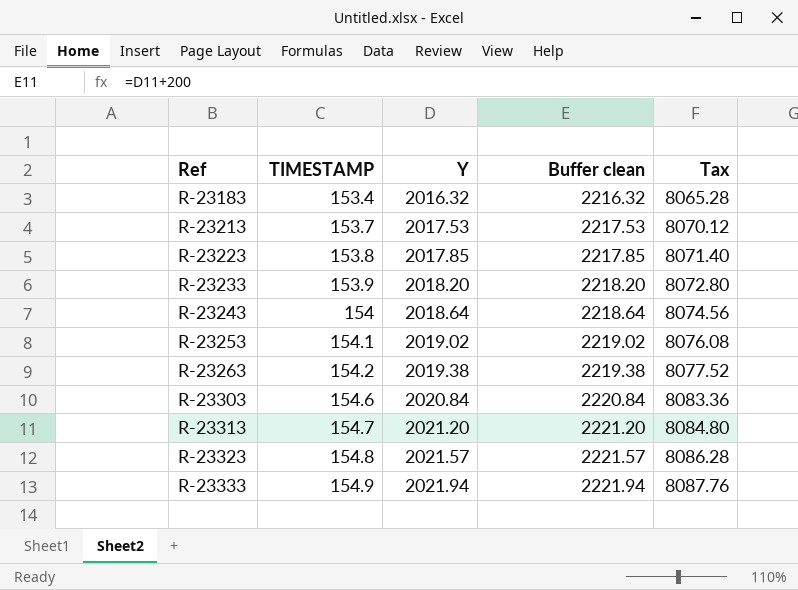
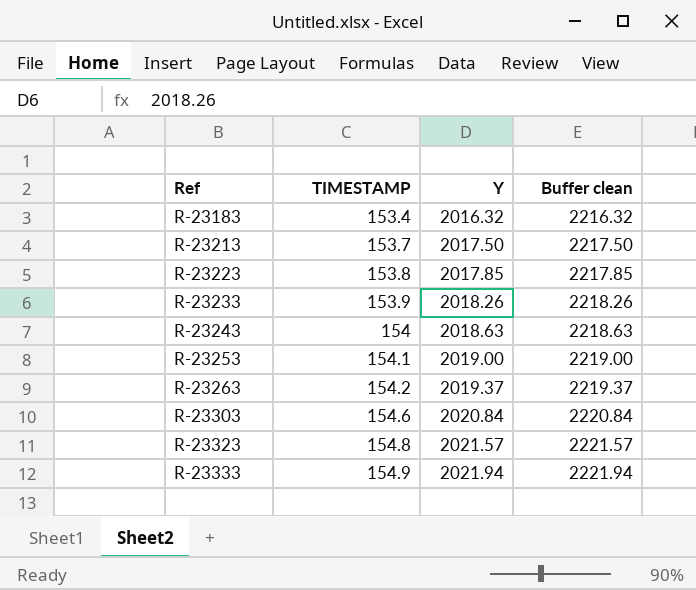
column Tax | formula: [Y] * 4 -> none
row R-23313: 154.7 | 2021.20 | 2221.20 | 8084.80 -> none
R-23213 | Y: 2017.53 -> 2017.50
R-23213 | Buffer clean: 2217.53 -> 2217.50
R-23233 | Y: 2018.20 -> 2018.26
R-23233 | Buffer clean: 2218.20 -> 2218.26
R-23243 | Y: 2018.64 -> 2018.63
R-23243 | Buffer clean: 2218.64 -> 2218.63
R-23253 | Y: 2019.02 -> 2019.00
R-23253 | Buffer clean: 2219.02 -> 2219.00
R-23263 | Y: 2019.38 -> 2019.37
R-23263 | Buffer clean: 2219.38 -> 2219.37

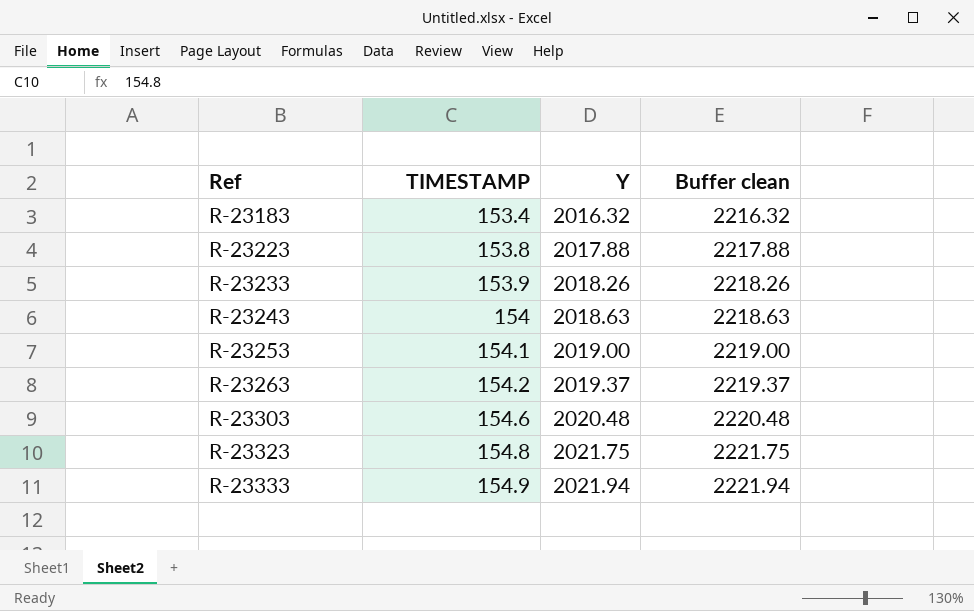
row R-23213: 153.7 | 2017.50 | 2217.50 -> none
R-23223 | Y: 2017.85 -> 2017.88
R-23223 | Buffer clean: 2217.85 -> 2217.88
R-23303 | Y: 2020.84 -> 2020.48
R-23303 | Buffer clean: 2220.84 -> 2220.48
R-23323 | Y: 2021.57 -> 2021.75
R-23323 | Buffer clean: 2221.57 -> 2221.75

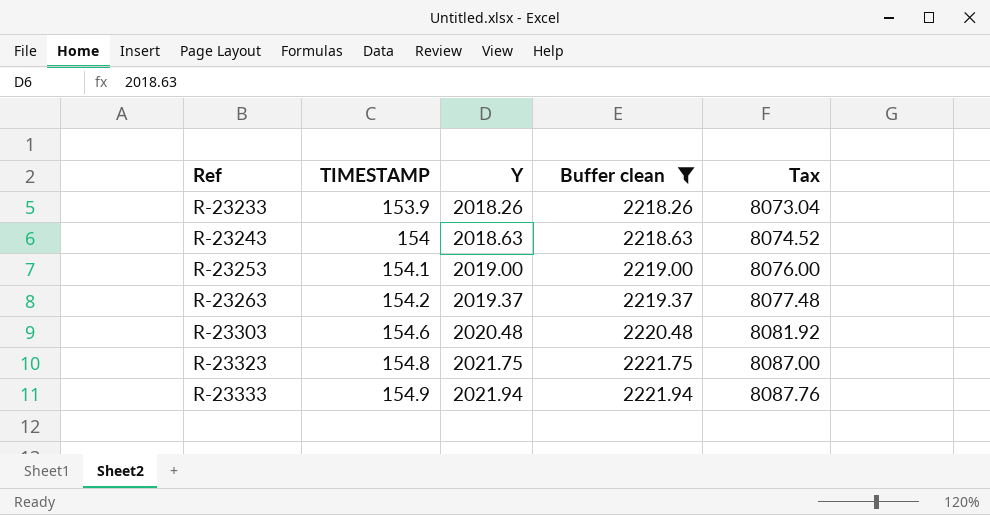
filter: none -> Buffer clean >= 2218.26
column Tax | formula: none -> [Y] * 4

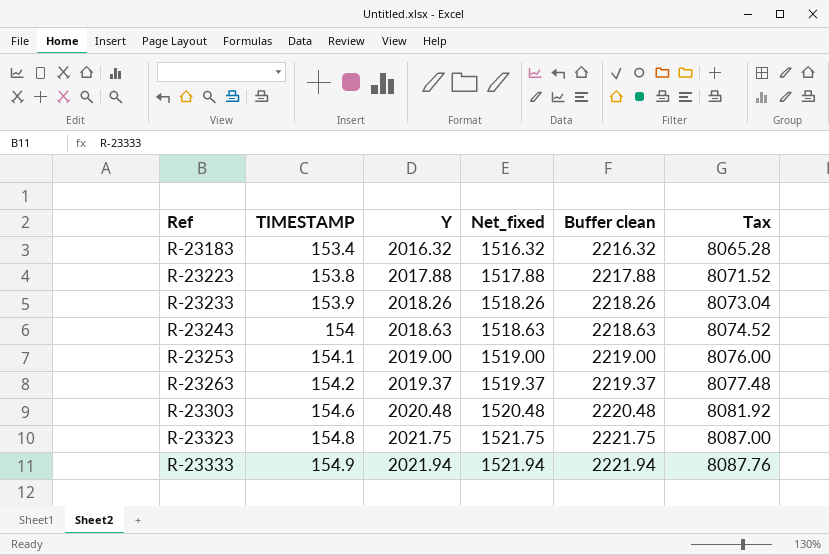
filter: Buffer clean >= 2218.26 -> none
column Net_fixed | formula: none -> [Y] - 500

